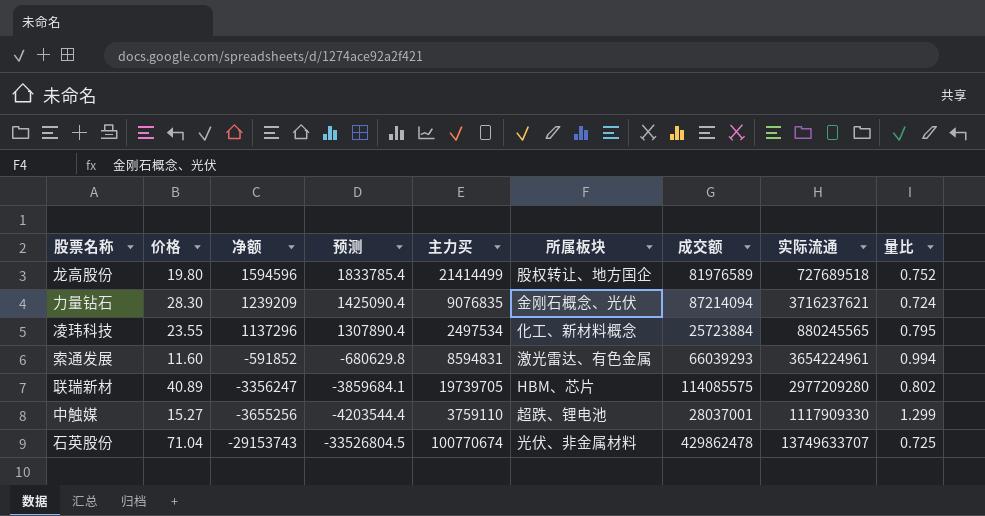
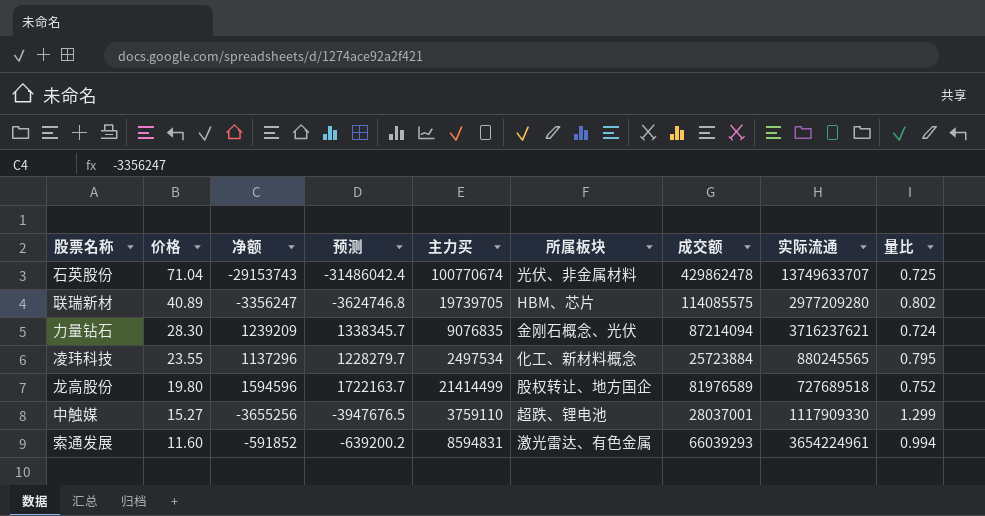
row order: 净额 descending -> 价格 descending
column 预测 | formula: [净额] * 1.15 -> [净额] * 1.08

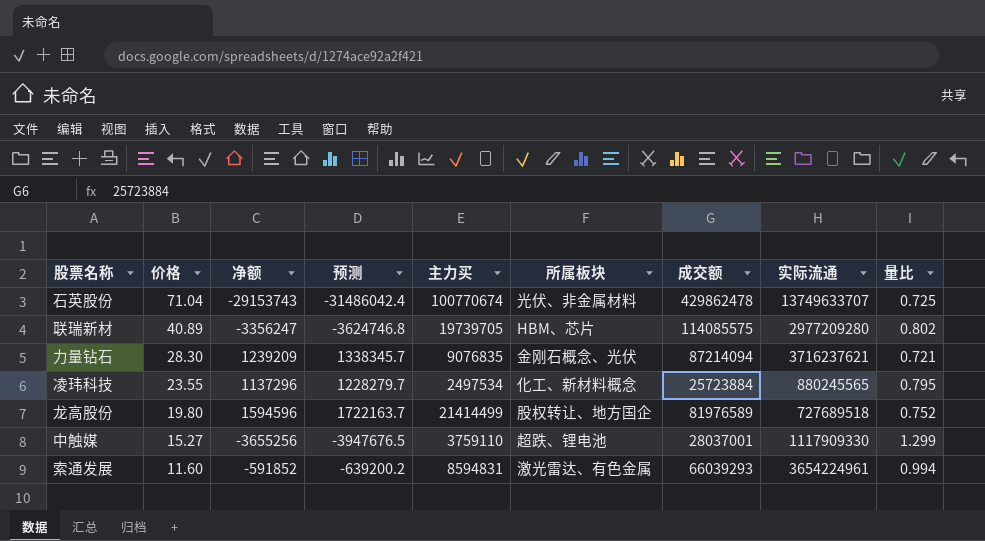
力量钻石 | 量比: 0.724 -> 0.721

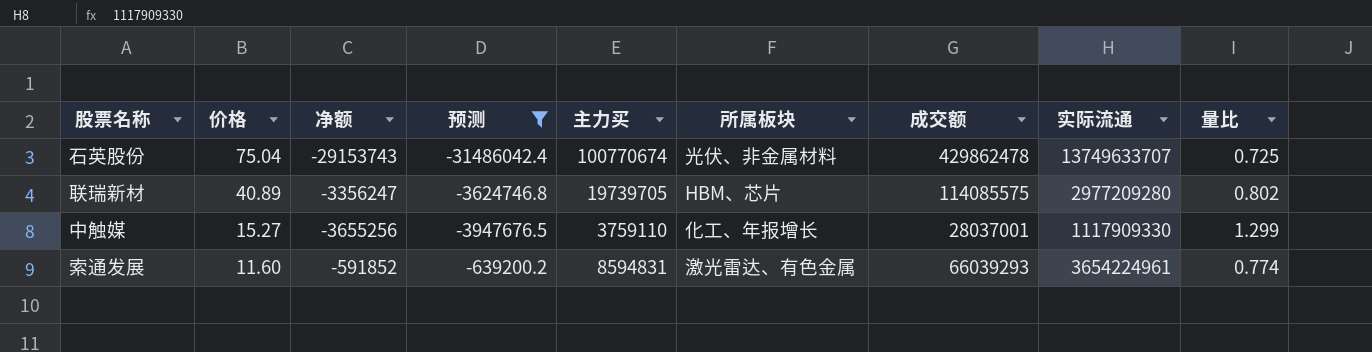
filter: none -> 预测 <= -639200.2
石英股份 | 价格: 71.04 -> 75.04
中触媒 | 所属板块: 超跌、锂电池 -> 化工、年报增长
索通发展 | 量比: 0.994 -> 0.774

